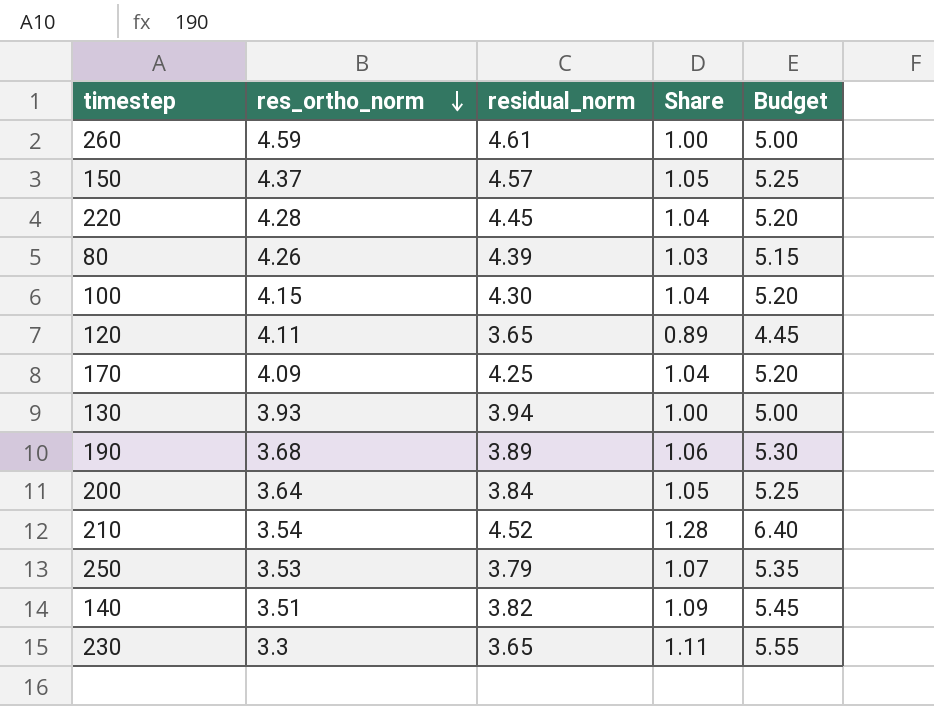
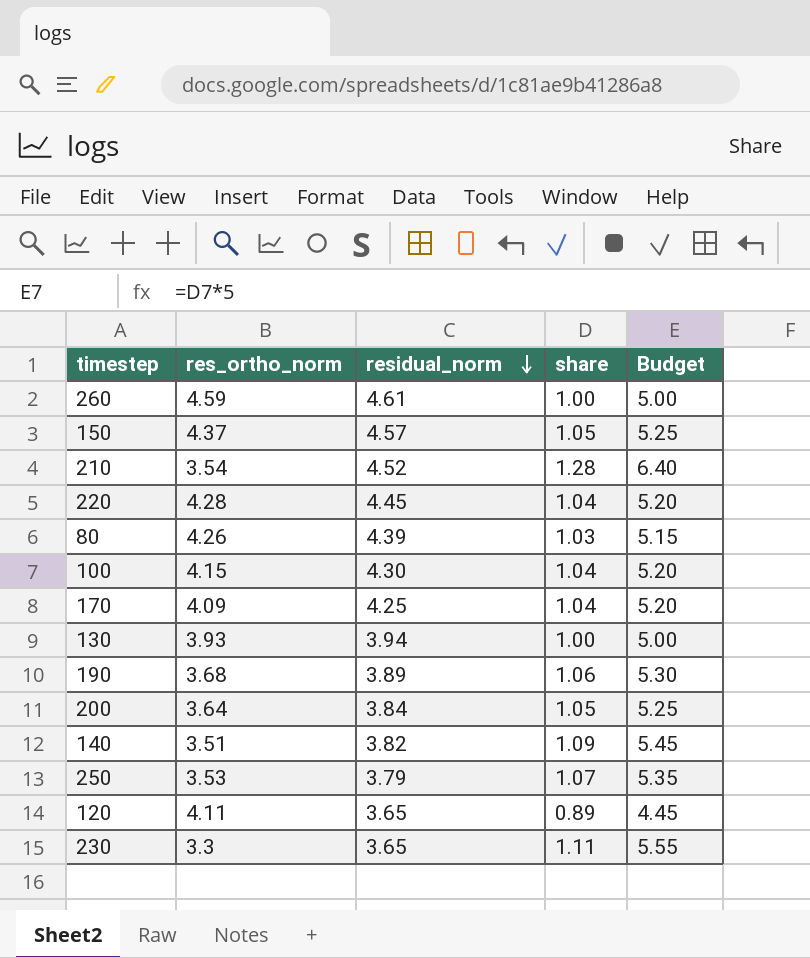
row order: res_ortho_norm descending -> residual_norm descending
column name: Share -> share

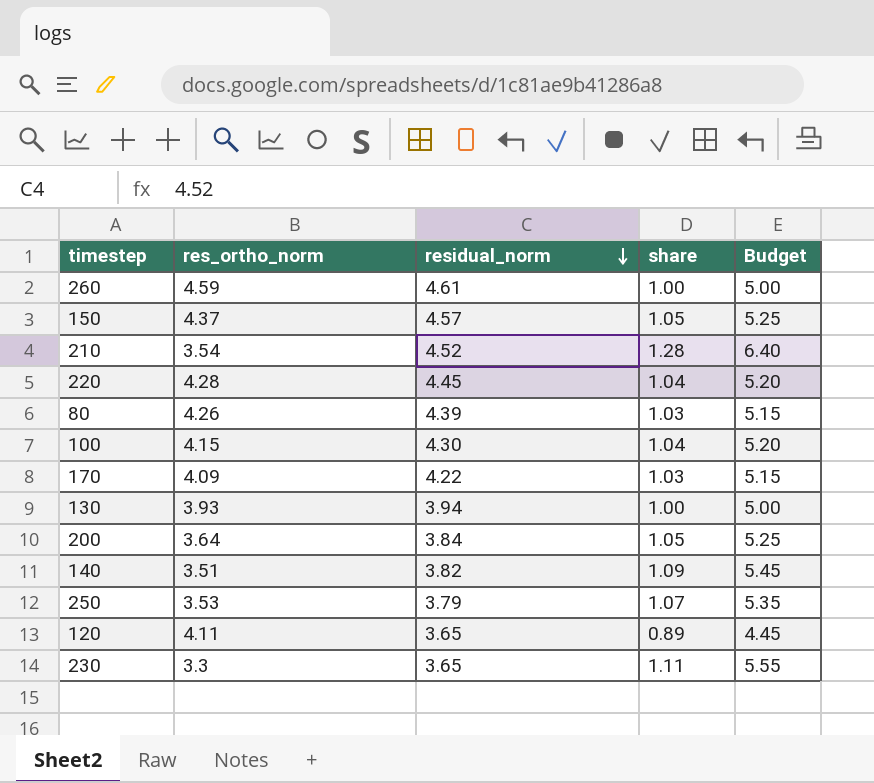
row 190: 3.68 | 3.89 | 1.06 | 5.30 -> none
170 | residual_norm: 4.25 -> 4.22
170 | share: 1.04 -> 1.03
170 | Budget: 5.20 -> 5.15

